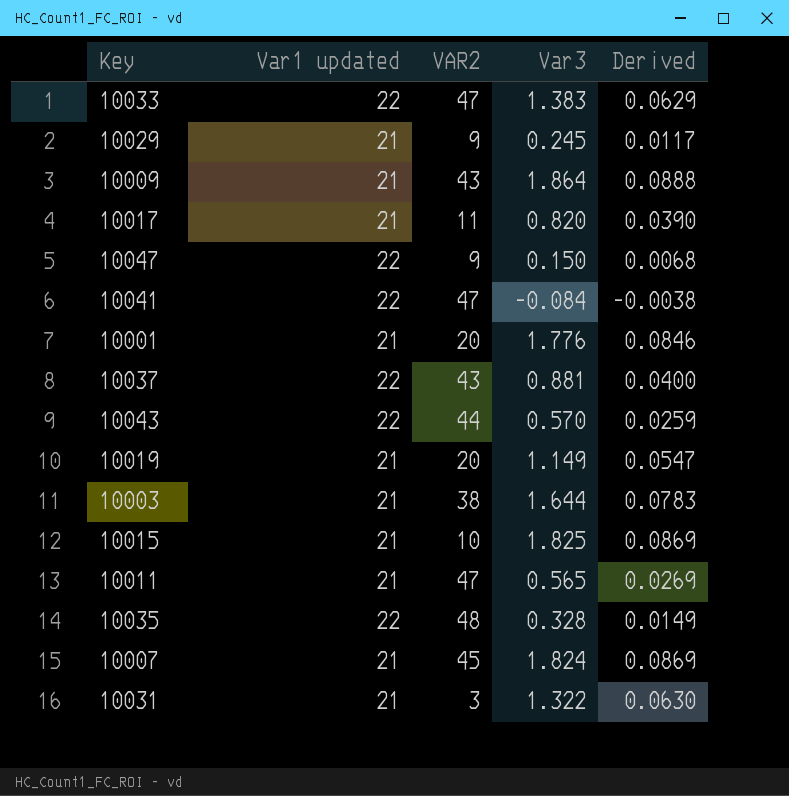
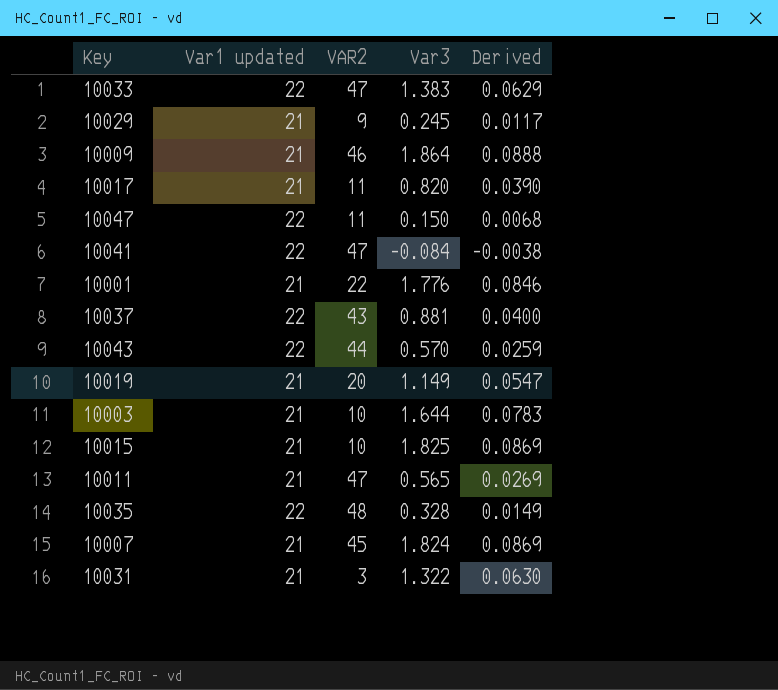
10009 | VAR2: 43 -> 46
10047 | VAR2: 9 -> 11
10001 | VAR2: 20 -> 22
10003 | VAR2: 38 -> 10

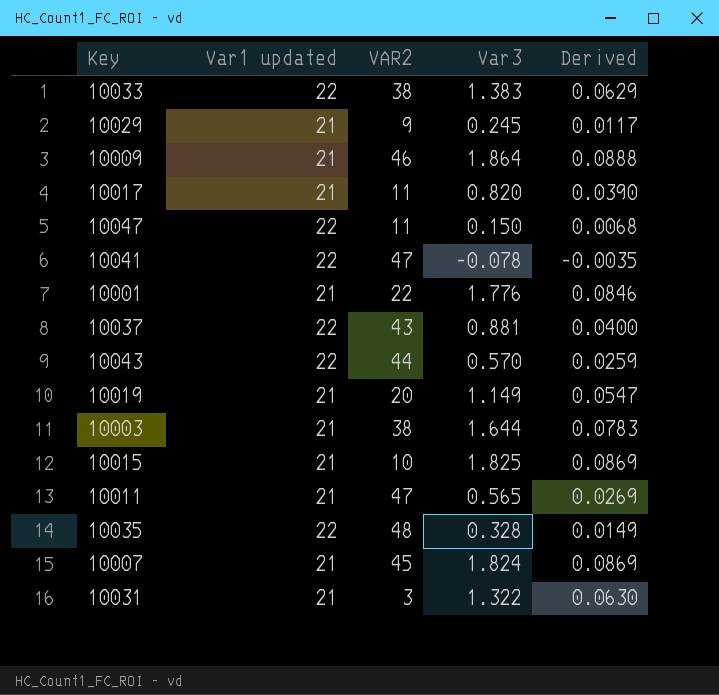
10033 | VAR2: 47 -> 38
10041 | Var3: -0.084 -> -0.078
10041 | Derived: -0.0038 -> -0.0035
10003 | VAR2: 10 -> 38

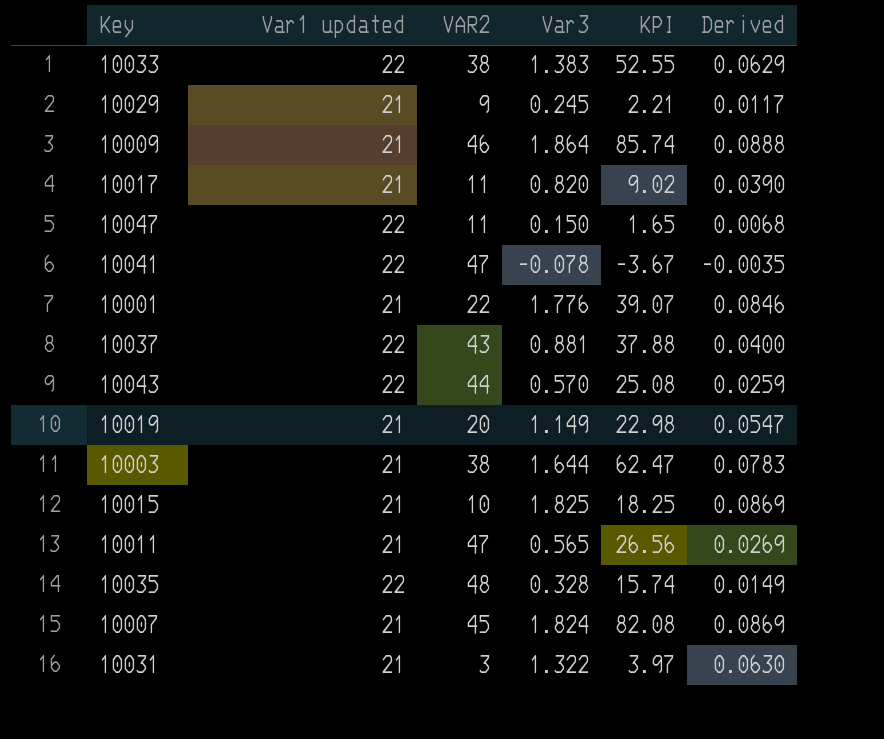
column KPI | formula: none -> [VAR2] * [Var3]

